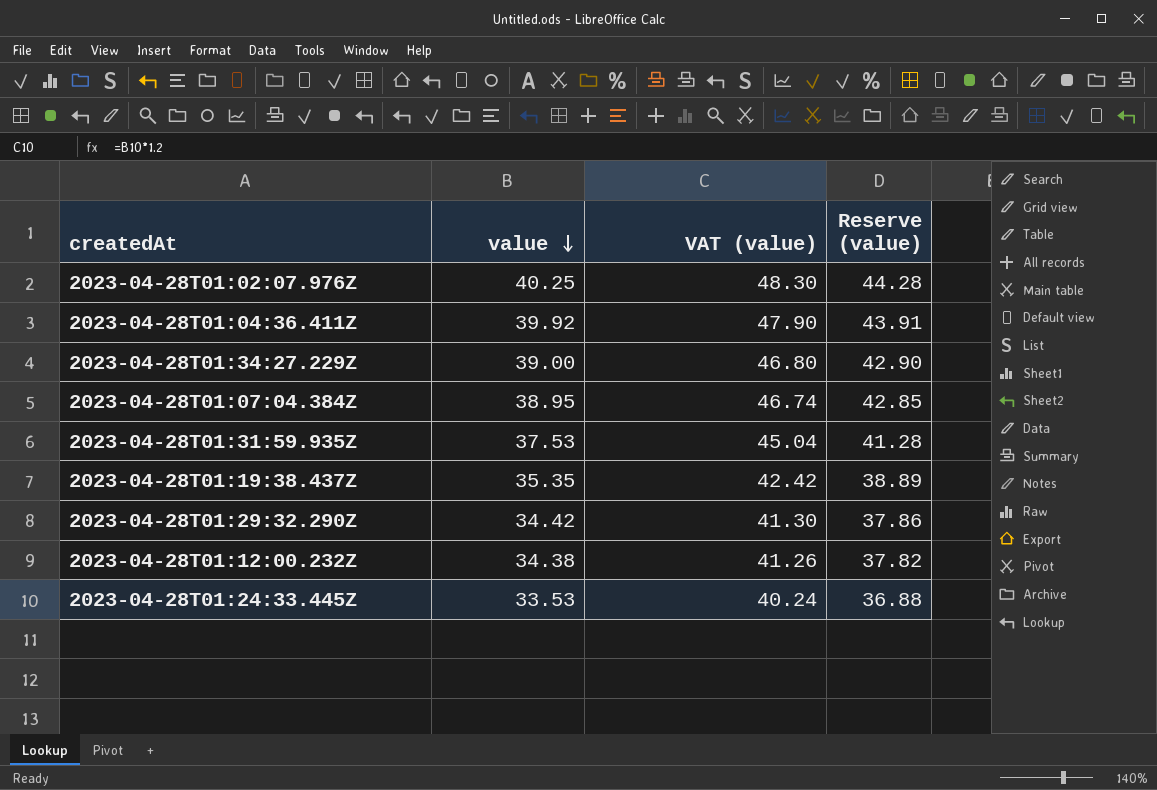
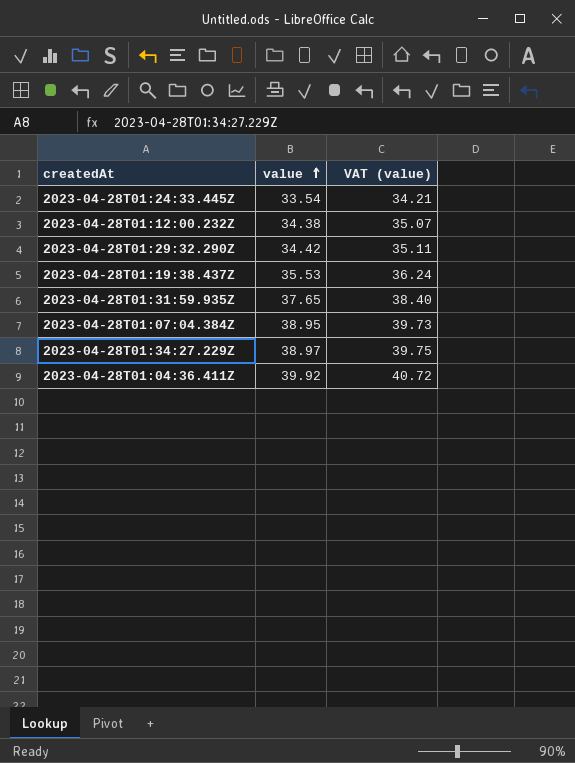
row order: value descending -> value ascending
column Reserve (value) | formula: [value] * 1.1 -> none
column VAT (value) | formula: [value] * 1.2 -> [value] * 1.02
row 2023-04-28T01:02:07.976Z: 40.25 | 48.30 | 44.28 -> none
2023-04-28T01:24:33.445Z | value: 33.53 -> 33.54
2023-04-28T01:19:38.437Z | value: 35.35 -> 35.53
2023-04-28T01:31:59.935Z | value: 37.53 -> 37.65
2023-04-28T01:34:27.229Z | value: 39.00 -> 38.97

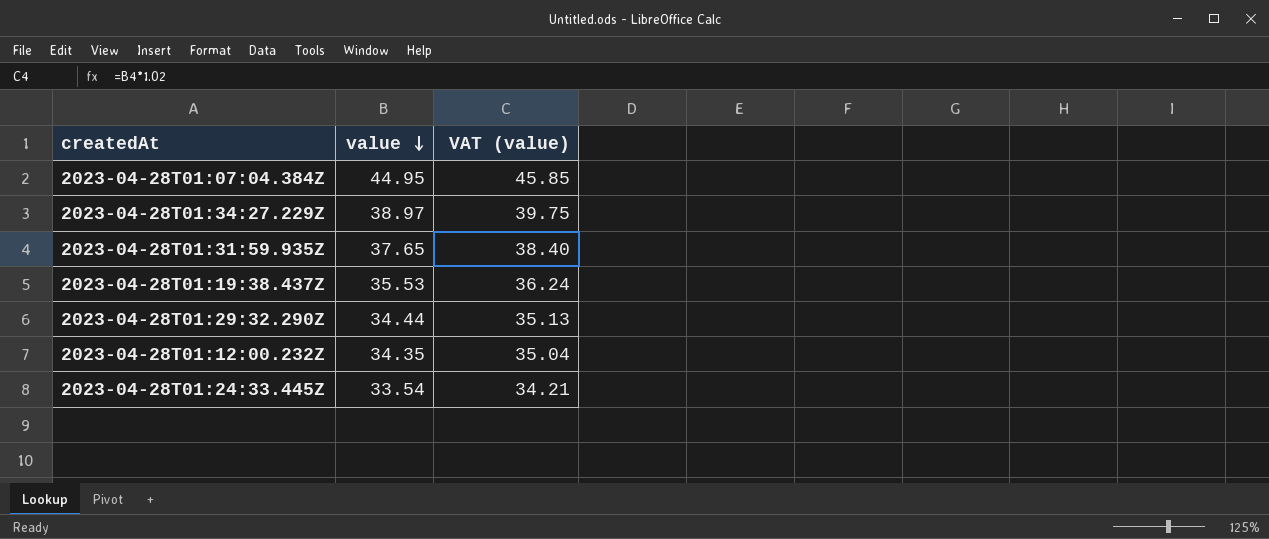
row order: value ascending -> value descending
row 2023-04-28T01:04:36.411Z: 39.92 | 40.72 -> none
2023-04-28T01:07:04.384Z | value: 38.95 -> 44.95
2023-04-28T01:07:04.384Z | VAT (value): 39.73 -> 45.85
2023-04-28T01:29:32.290Z | value: 34.42 -> 34.44
2023-04-28T01:29:32.290Z | VAT (value): 35.11 -> 35.13
2023-04-28T01:12:00.232Z | value: 34.38 -> 34.35
2023-04-28T01:12:00.232Z | VAT (value): 35.07 -> 35.04

